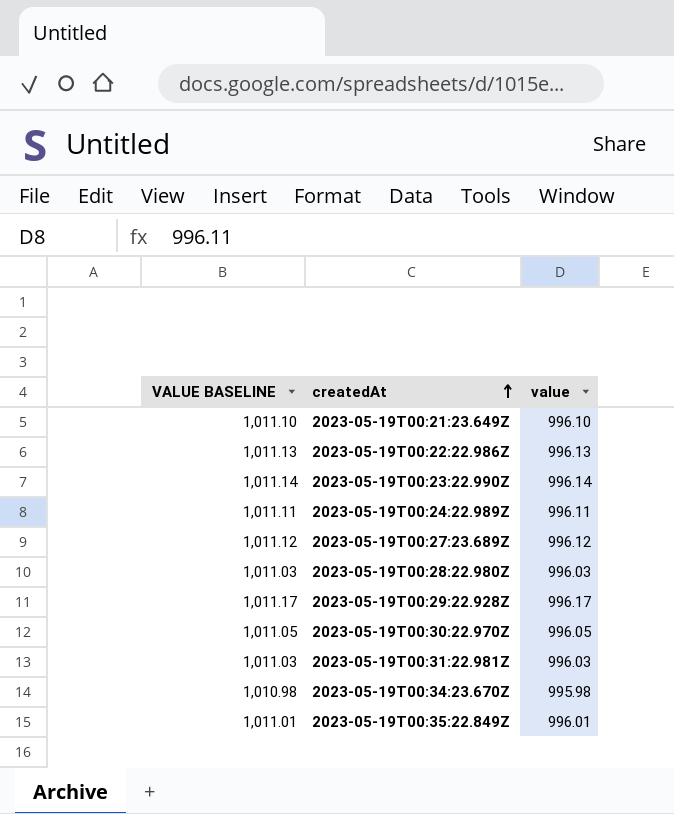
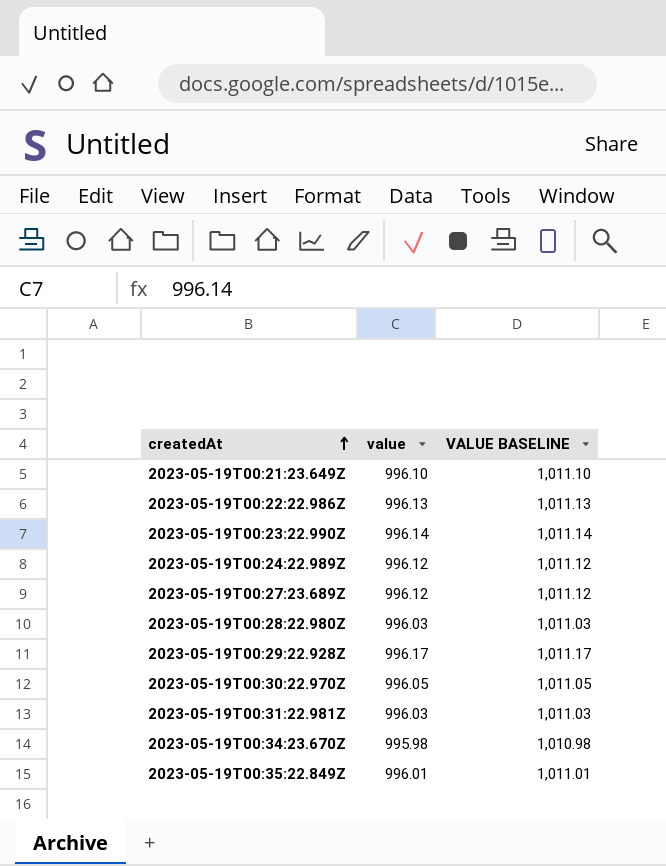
column VALUE BASELINE | position: 1 -> 3
2023-05-19T00:24:22.989Z | value: 996.11 -> 996.12
2023-05-19T00:24:22.989Z | VALUE BASELINE: 1,011.11 -> 1,011.12

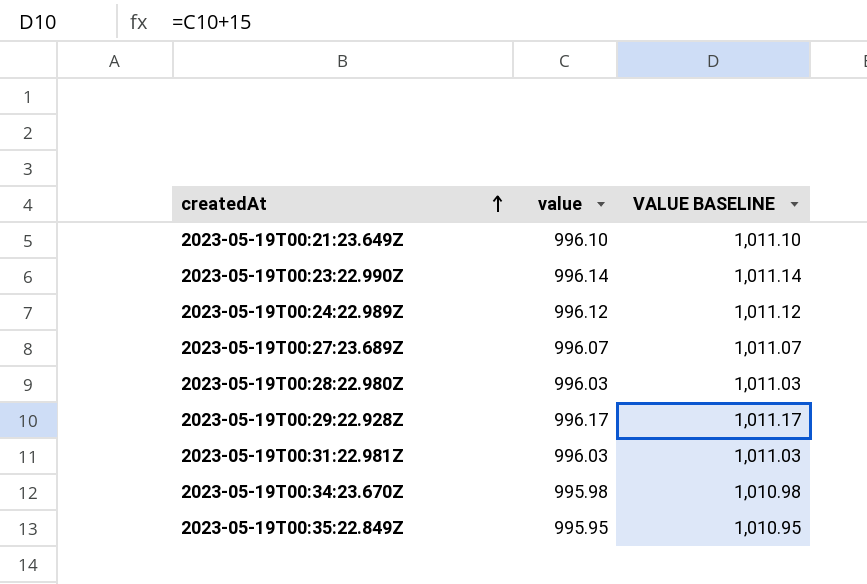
row 2023-05-19T00:22:22.986Z: 996.13 | 1,011.13 -> none
row 2023-05-19T00:30:22.970Z: 996.05 | 1,011.05 -> none
2023-05-19T00:27:23.689Z | value: 996.12 -> 996.07
2023-05-19T00:27:23.689Z | VALUE BASELINE: 1,011.12 -> 1,011.07
2023-05-19T00:35:22.849Z | value: 996.01 -> 995.95
2023-05-19T00:35:22.849Z | VALUE BASELINE: 1,011.01 -> 1,010.95

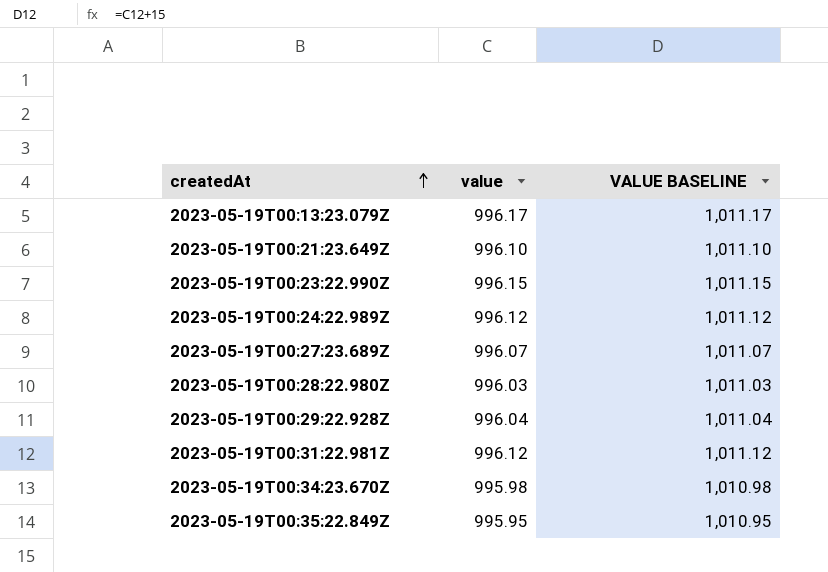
row 2023-05-19T00:13:23.079Z: none -> 996.17 | 1,011.17
2023-05-19T00:23:22.990Z | value: 996.14 -> 996.15
2023-05-19T00:23:22.990Z | VALUE BASELINE: 1,011.14 -> 1,011.15
2023-05-19T00:29:22.928Z | value: 996.17 -> 996.04
2023-05-19T00:29:22.928Z | VALUE BASELINE: 1,011.17 -> 1,011.04
2023-05-19T00:31:22.981Z | value: 996.03 -> 996.12
2023-05-19T00:31:22.981Z | VALUE BASELINE: 1,011.03 -> 1,011.12

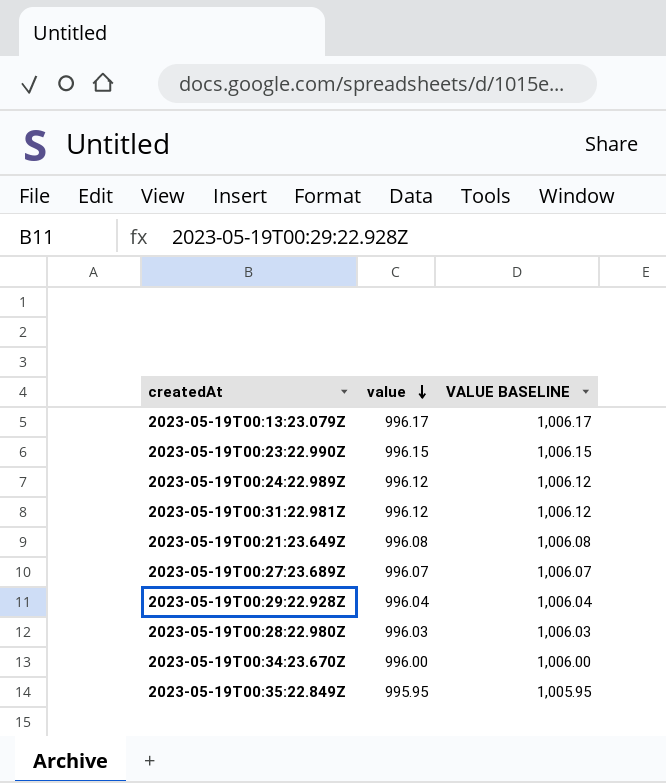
row order: createdAt ascending -> value descending
column VALUE BASELINE | formula: [value] + 15 -> [value] + 10
2023-05-19T00:21:23.649Z | value: 996.10 -> 996.08
2023-05-19T00:34:23.670Z | value: 995.98 -> 996.00

